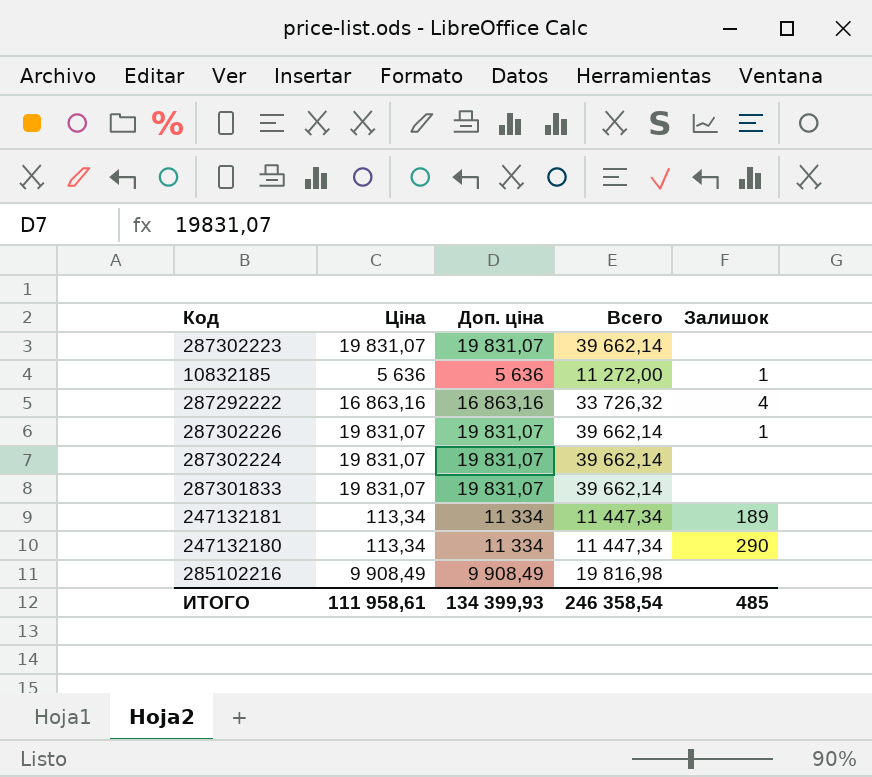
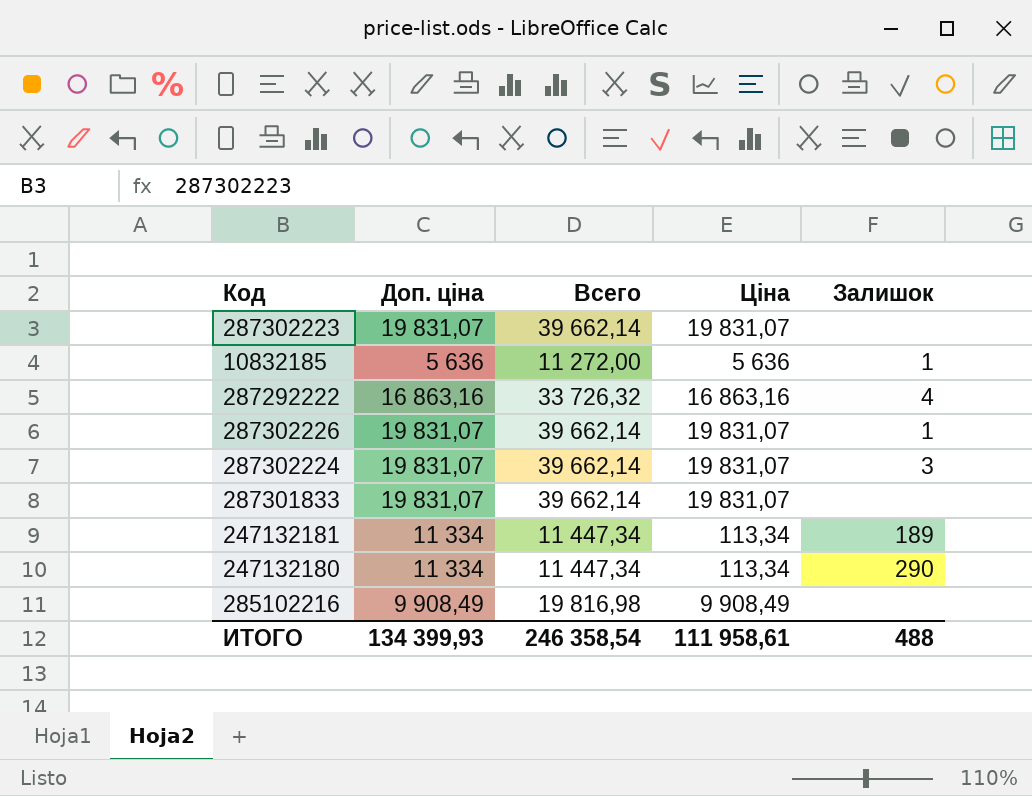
column Ціна | position: 2 -> 4
287302224 | Залишок: none -> 3
ИТОГО | Залишок: 485 -> 488

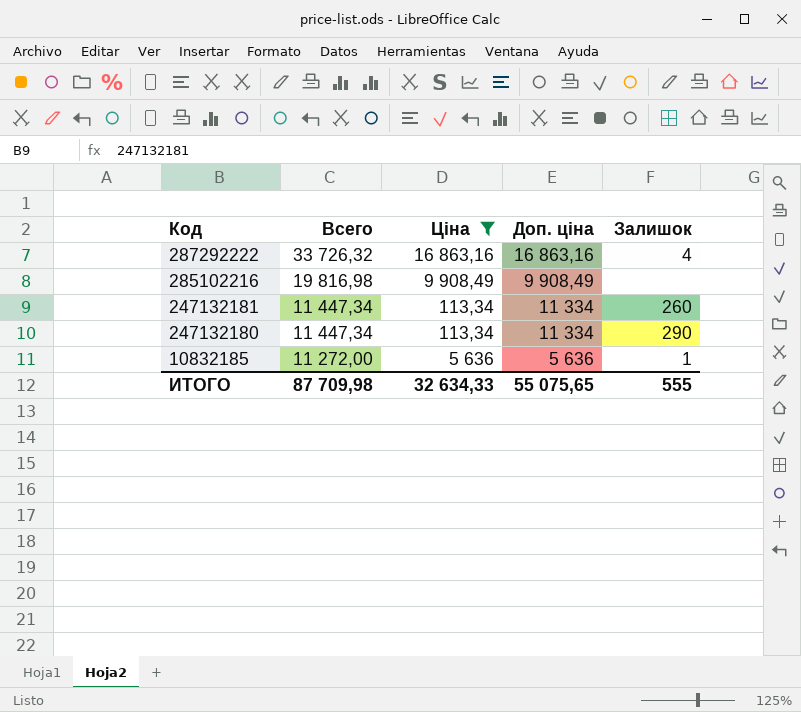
filter: none -> Ціна != 19 831,07
row order: none -> Код descending
column Доп. ціна | position: 2 -> 4
247132181 | Залишок: 189 -> 260
ИТОГО | Всего: 246 358,54 -> 87 709,98
ИТОГО | Ціна: 111 958,61 -> 32 634,33
ИТОГО | Доп. ціна: 134 399,93 -> 55 075,65
ИТОГО | Залишок: 488 -> 555

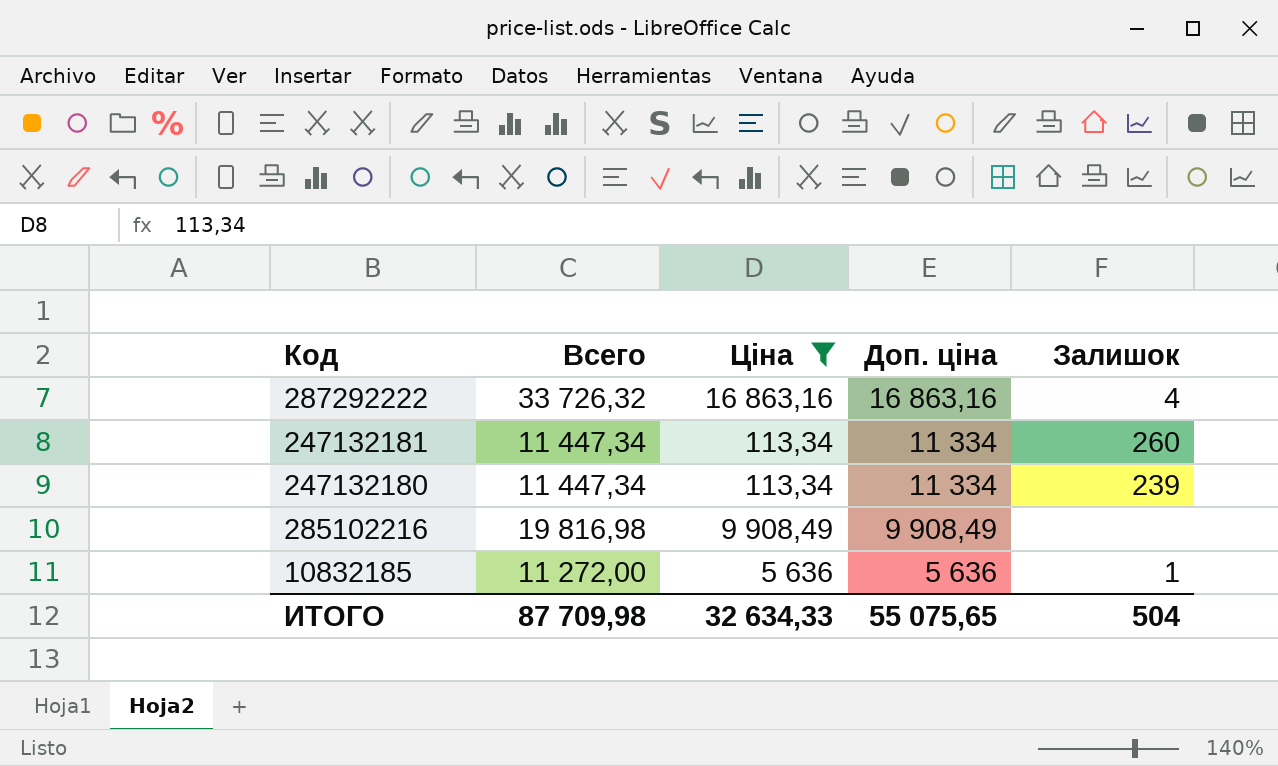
row order: Код descending -> Доп. ціна descending
247132180 | Залишок: 290 -> 239
ИТОГО | Залишок: 555 -> 504

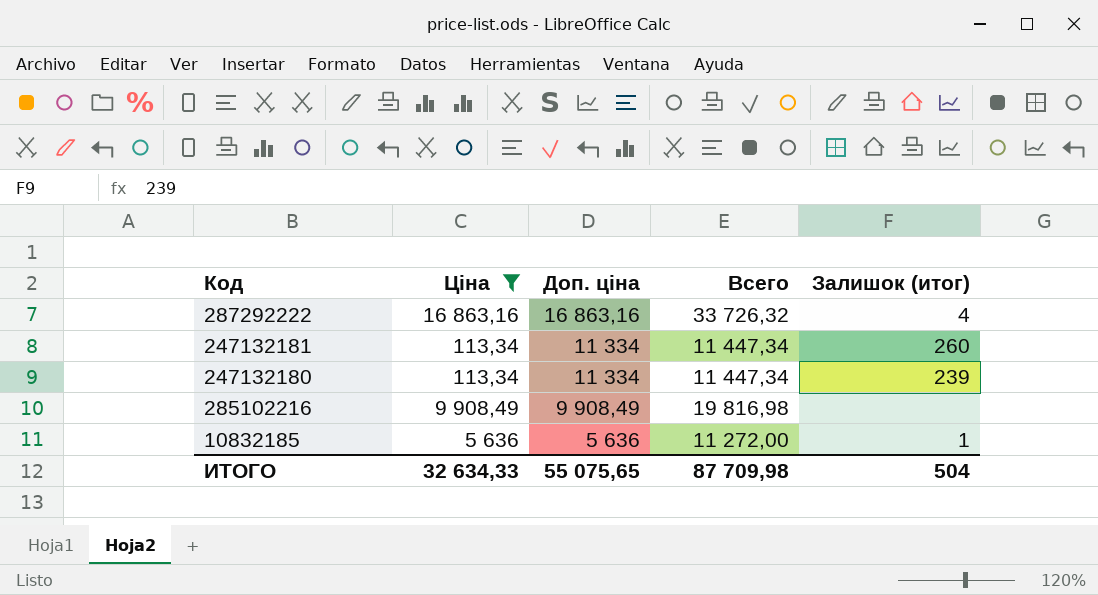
column Всего | position: 2 -> 4
column name: Залишок -> Залишок (итог)

